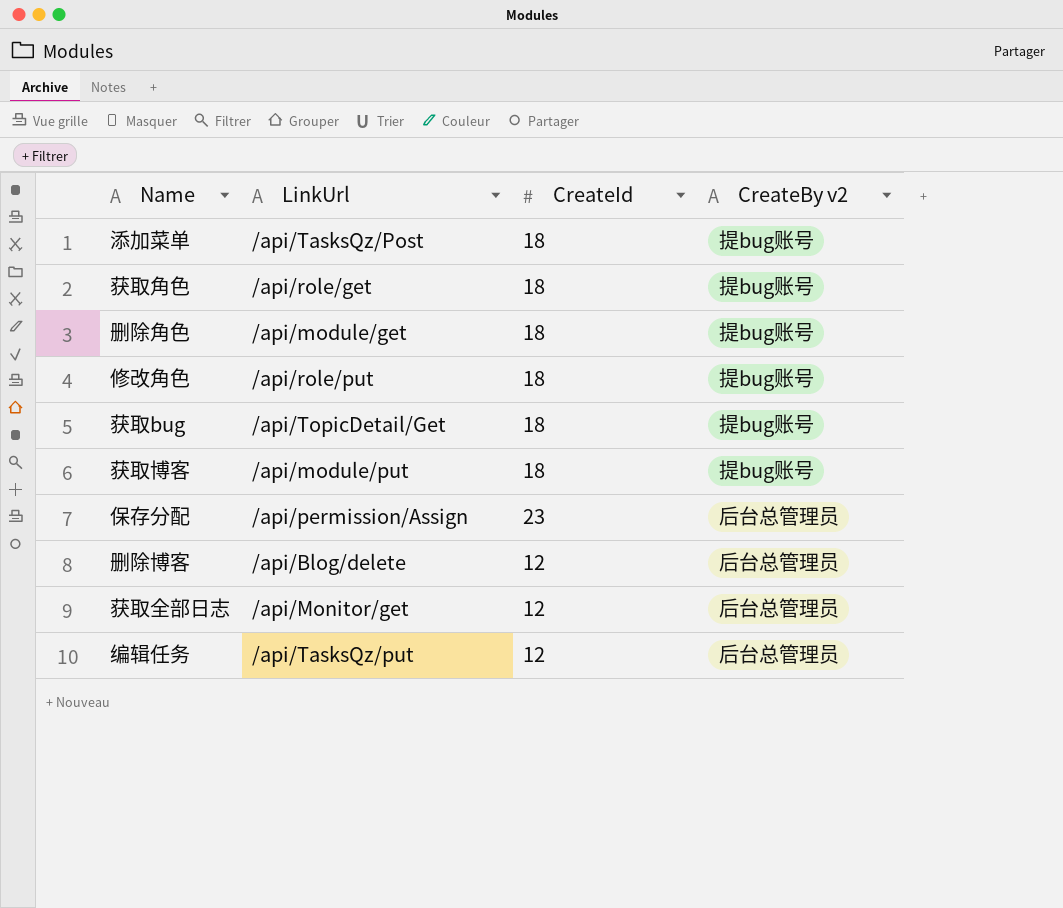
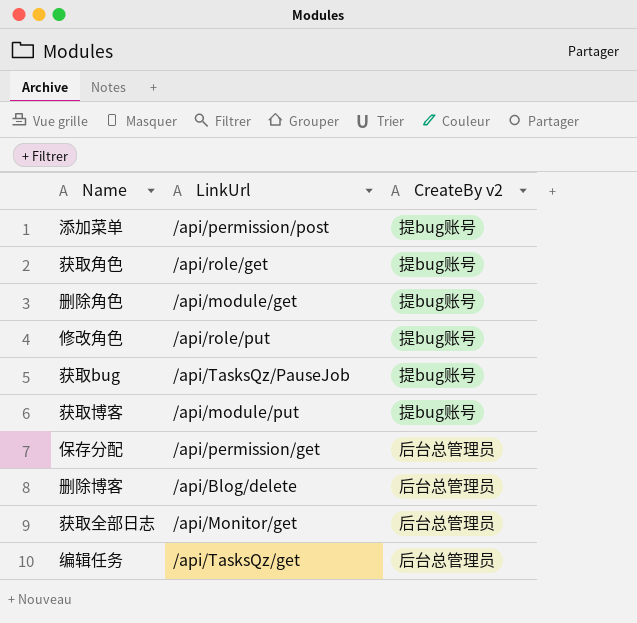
column CreateId | position: 3 -> none
添加菜单 | LinkUrl: /api/TasksQz/Post -> /api/permission/post
获取bug | LinkUrl: /api/TopicDetail/Get -> /api/TasksQz/PauseJob
保存分配 | LinkUrl: /api/permission/Assign -> /api/permission/get
编辑任务 | LinkUrl: /api/TasksQz/put -> /api/TasksQz/get

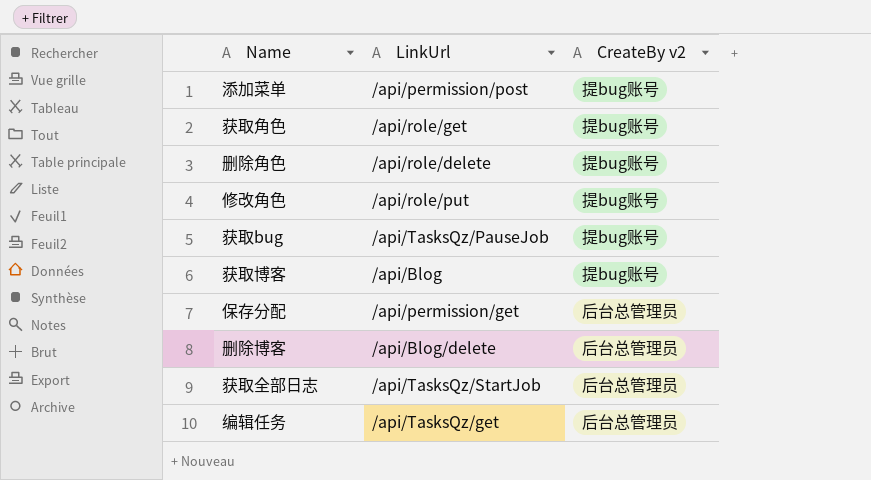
删除角色 | LinkUrl: /api/module/get -> /api/role/delete
获取博客 | LinkUrl: /api/module/put -> /api/Blog
获取全部日志 | LinkUrl: /api/Monitor/get -> /api/TasksQz/StartJob

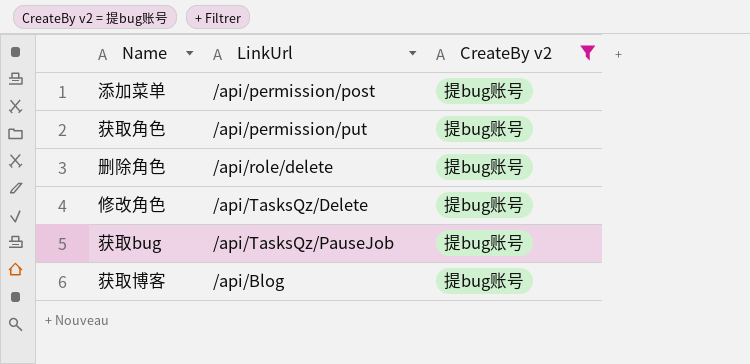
filter: none -> CreateBy v2 = 提bug账号
获取角色 | LinkUrl: /api/role/get -> /api/permission/put
修改角色 | LinkUrl: /api/role/put -> /api/TasksQz/Delete

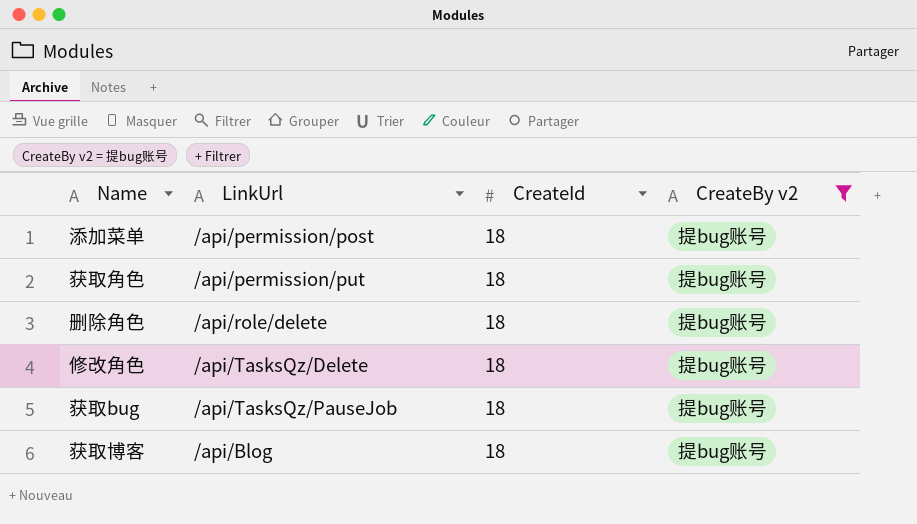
column CreateId | position: none -> 3

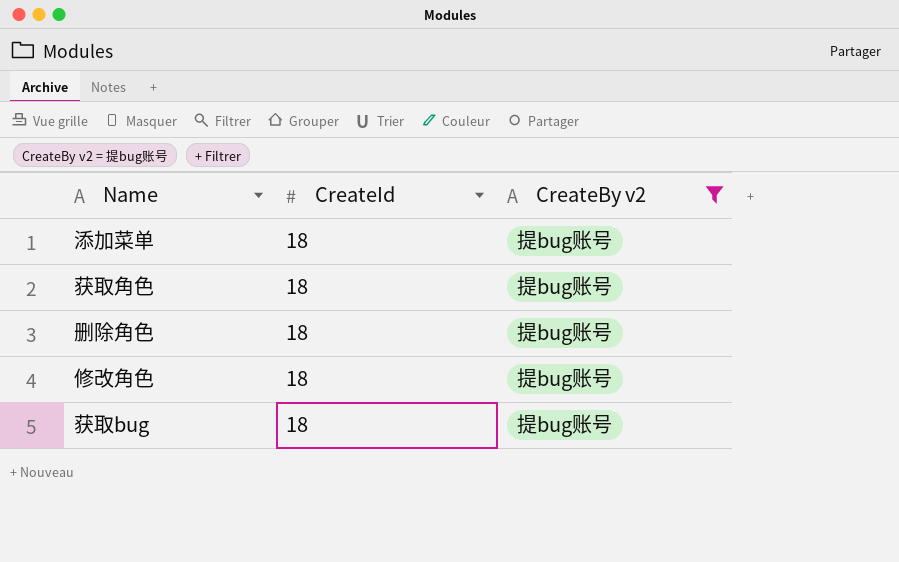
column LinkUrl | position: 2 -> none
row 获取博客: /api/Blog | 18 | 提bug账号 -> none

